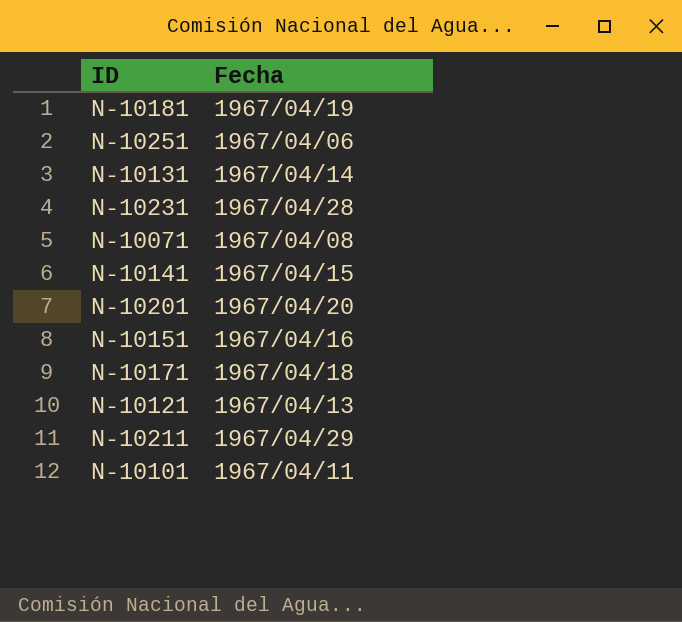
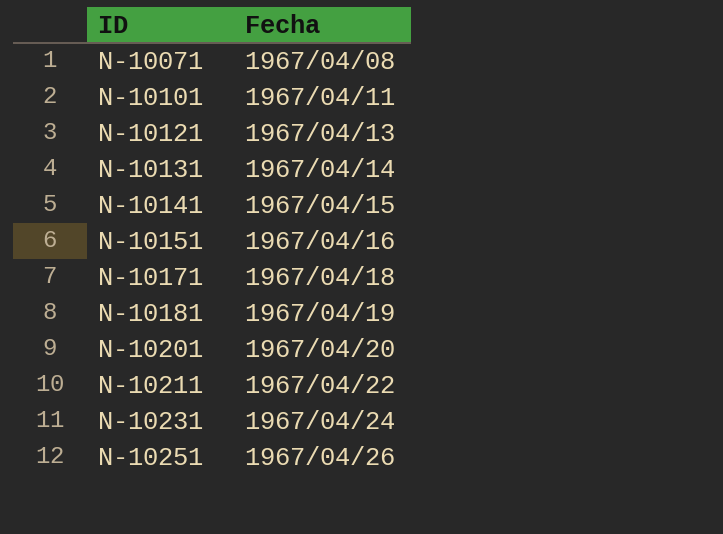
row order: none -> ID ascending
N-10211 | Fecha: 1967/04/29 -> 1967/04/22
N-10231 | Fecha: 1967/04/28 -> 1967/04/24
N-10251 | Fecha: 1967/04/06 -> 1967/04/26

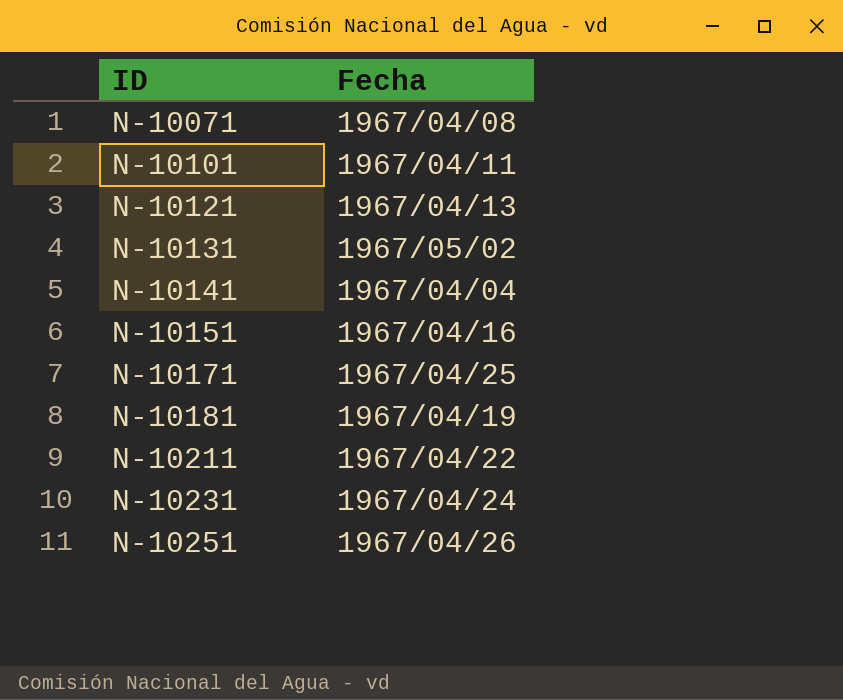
row N-10201: 1967/04/20 -> none
N-10131 | Fecha: 1967/04/14 -> 1967/05/02
N-10141 | Fecha: 1967/04/15 -> 1967/04/04
N-10171 | Fecha: 1967/04/18 -> 1967/04/25

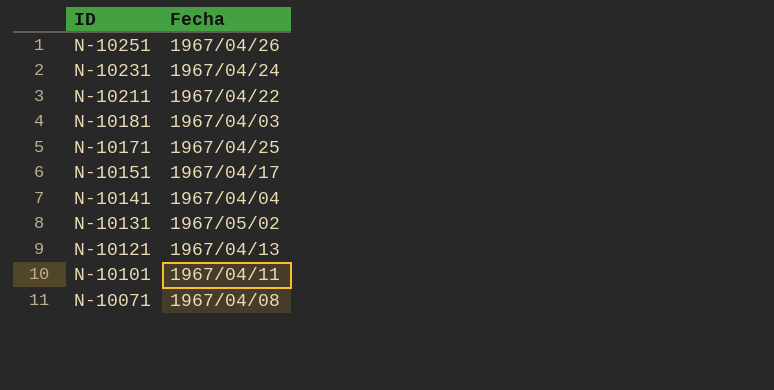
row order: ID ascending -> ID descending
N-10181 | Fecha: 1967/04/19 -> 1967/04/03
N-10151 | Fecha: 1967/04/16 -> 1967/04/17

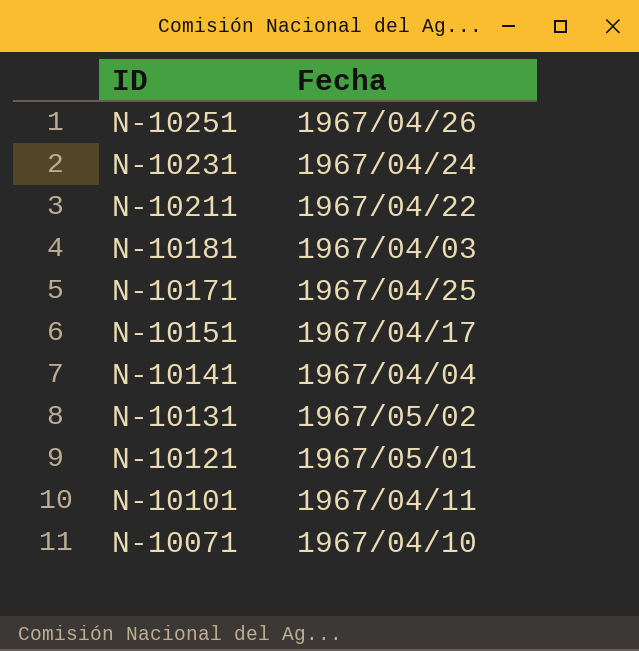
N-10121 | Fecha: 1967/04/13 -> 1967/05/01
N-10071 | Fecha: 1967/04/08 -> 1967/04/10

